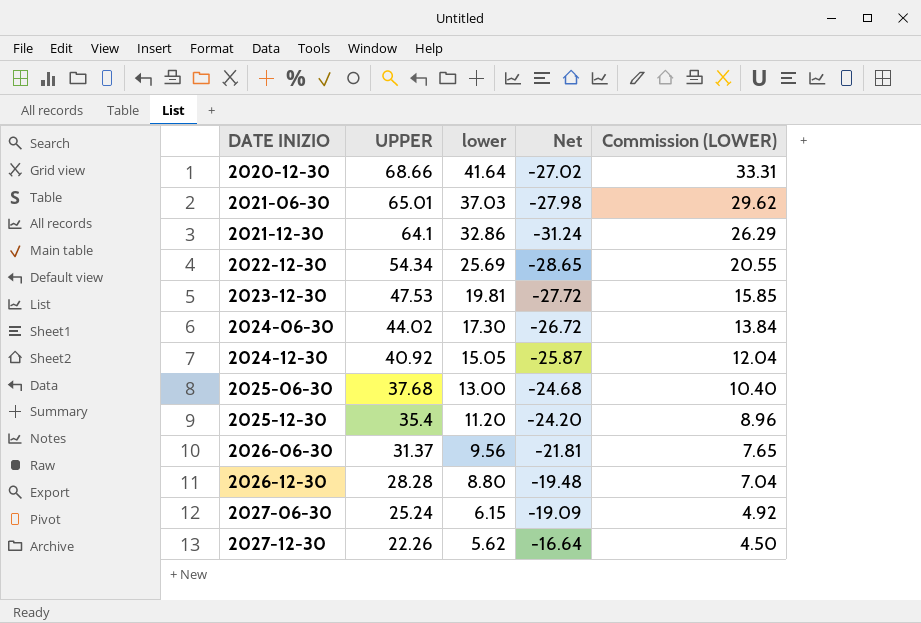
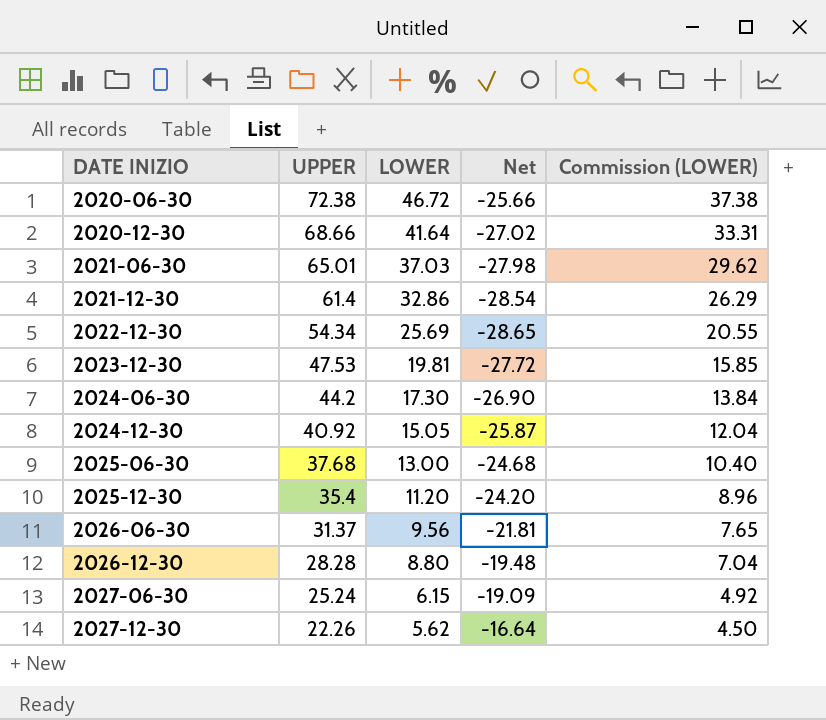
column name: lower -> LOWER
row 2020-06-30: none -> 72.38 | 46.72 | -25.66 | 37.38
2021-12-30 | UPPER: 64.1 -> 61.4
2021-12-30 | Net: -31.24 -> -28.54
2024-06-30 | UPPER: 44.02 -> 44.2
2024-06-30 | Net: -26.72 -> -26.90

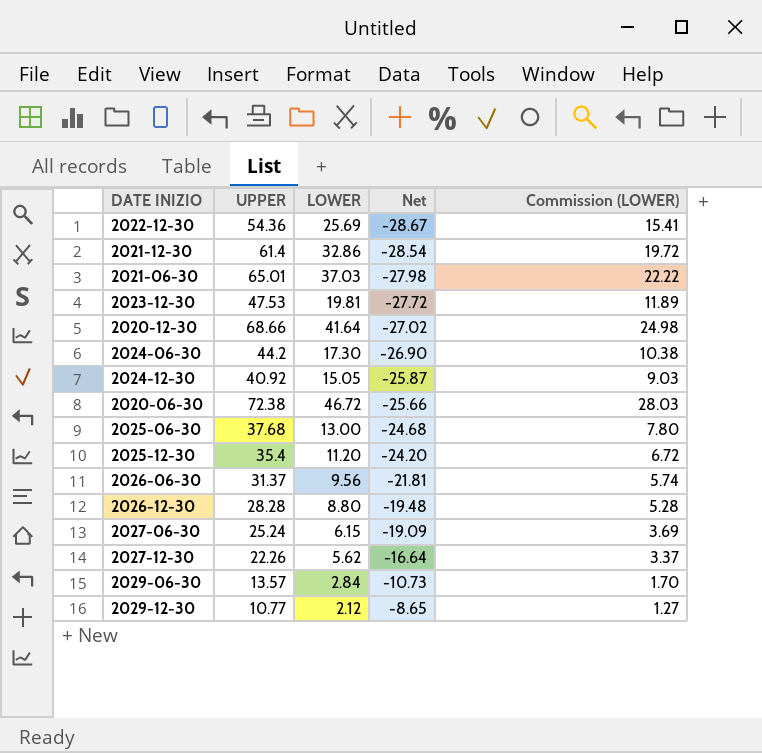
row order: DATE INIZIO ascending -> Net ascending
column Commission (LOWER) | formula: [LOWER] * 0.8 -> [LOWER] * 0.6
2022-12-30 | UPPER: 54.34 -> 54.36
2022-12-30 | Net: -28.65 -> -28.67
row 2029-06-30: none -> 13.57 | 2.84 | -10.73 | 1.70
row 2029-12-30: none -> 10.77 | 2.12 | -8.65 | 1.27

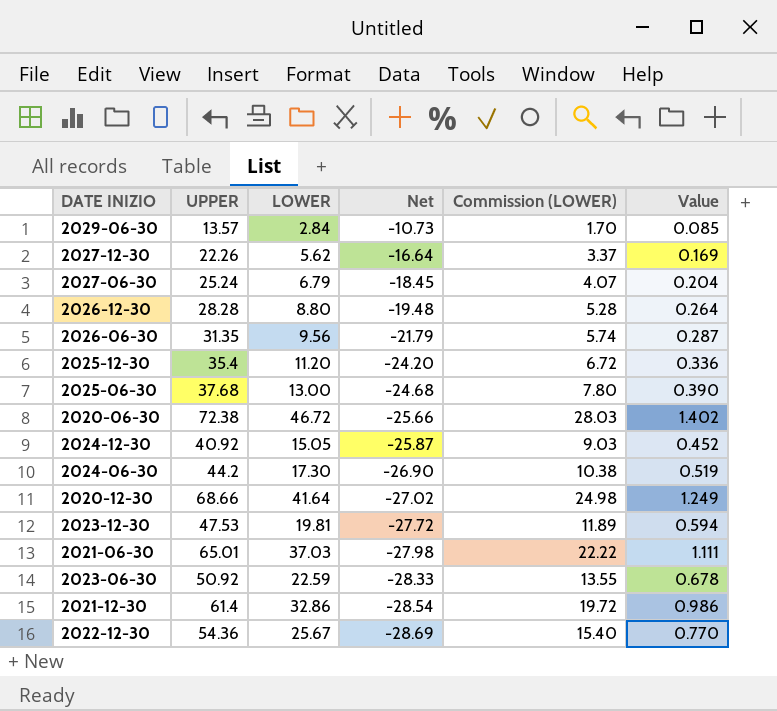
row order: Net ascending -> Net descending
column Value | formula: none -> [LOWER] * 0.03
row 2029-12-30: 10.77 | 2.12 | -8.65 | 1.27 -> none
2027-06-30 | LOWER: 6.15 -> 6.79
2027-06-30 | Net: -19.09 -> -18.45
2027-06-30 | Commission (LOWER): 3.69 -> 4.07
2026-06-30 | UPPER: 31.37 -> 31.35
2026-06-30 | Net: -21.81 -> -21.79
row 2023-06-30: none -> 50.92 | 22.59 | -28.33 | 13.55 | 0.678
2022-12-30 | LOWER: 25.69 -> 25.67
2022-12-30 | Net: -28.67 -> -28.69
2022-12-30 | Commission (LOWER): 15.41 -> 15.40

